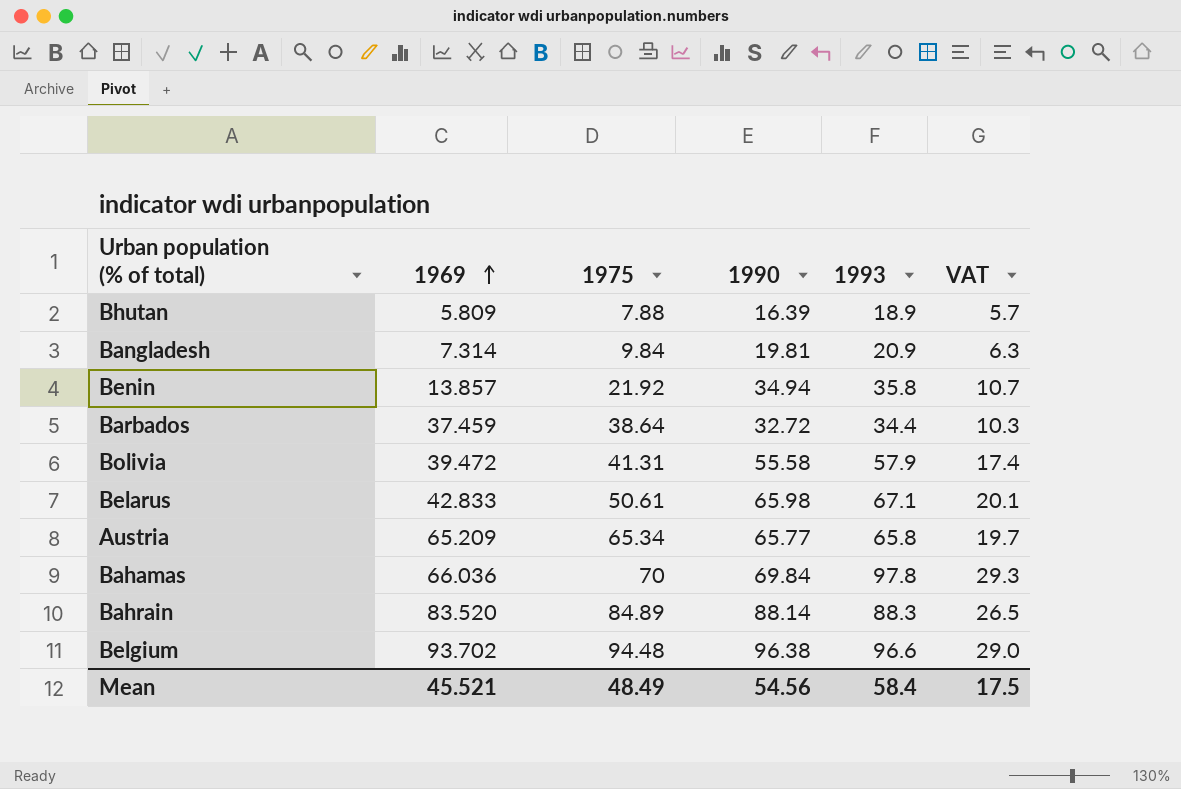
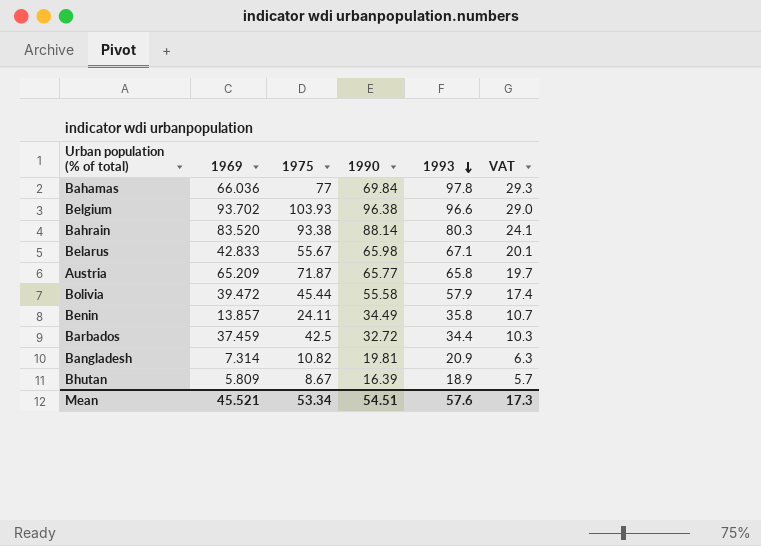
row order: 1969 ascending -> 1993 descending
Bahamas | 1975: 70 -> 77
Belgium | 1975: 94.48 -> 103.93
Bahrain | 1975: 84.89 -> 93.38
Bahrain | 1993: 88.3 -> 80.3
Bahrain | VAT: 26.5 -> 24.1
Belarus | 1975: 50.61 -> 55.67
Austria | 1975: 65.34 -> 71.87
Bolivia | 1975: 41.31 -> 45.44
Benin | 1975: 21.92 -> 24.11
Benin | 1990: 34.94 -> 34.49
Barbados | 1975: 38.64 -> 42.5
Bangladesh | 1975: 9.84 -> 10.82
Bhutan | 1975: 7.88 -> 8.67
Mean | 1975: 48.49 -> 53.34
Mean | 1990: 54.56 -> 54.51
Mean | 1993: 58.4 -> 57.6
Mean | VAT: 17.5 -> 17.3

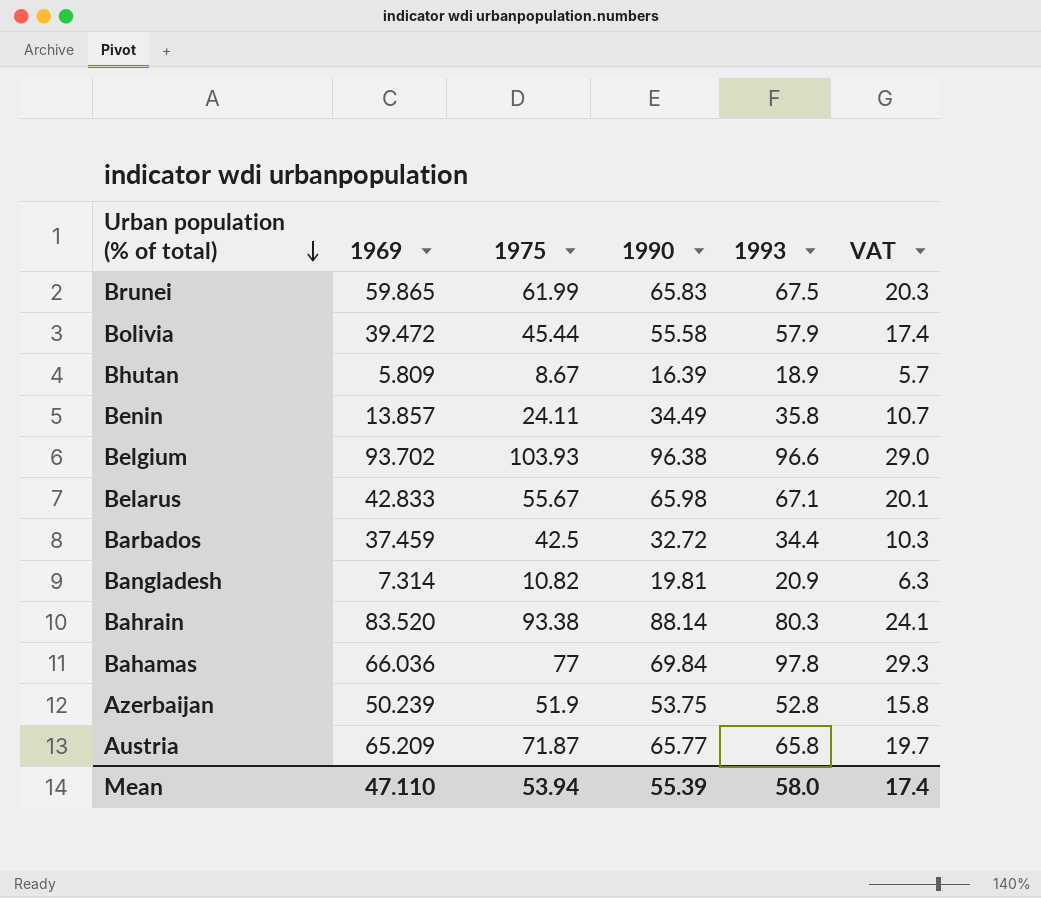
row order: 1993 descending -> Urban population (% of total) descending
row Brunei: none -> 59.865 | 61.99 | 65.83 | 67.5 | 20.3
row Azerbaijan: none -> 50.239 | 51.9 | 53.75 | 52.8 | 15.8
Mean | 1969: 45.521 -> 47.110
Mean | 1975: 53.34 -> 53.94
Mean | 1990: 54.51 -> 55.39
Mean | 1993: 57.6 -> 58.0
Mean | VAT: 17.3 -> 17.4

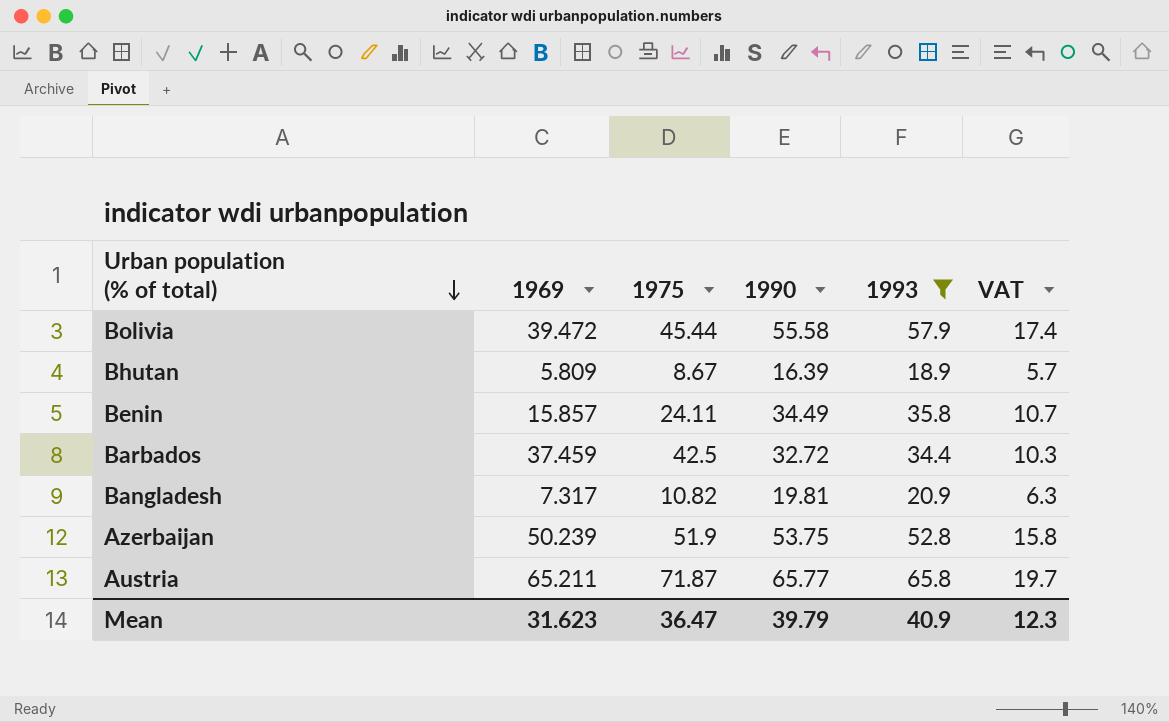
filter: none -> 1993 <= 65.8
Benin | 1969: 13.857 -> 15.857
Bangladesh | 1969: 7.314 -> 7.317
Austria | 1969: 65.209 -> 65.211
Mean | 1969: 47.110 -> 31.623
Mean | 1975: 53.94 -> 36.47
Mean | 1990: 55.39 -> 39.79
Mean | 1993: 58.0 -> 40.9
Mean | VAT: 17.4 -> 12.3

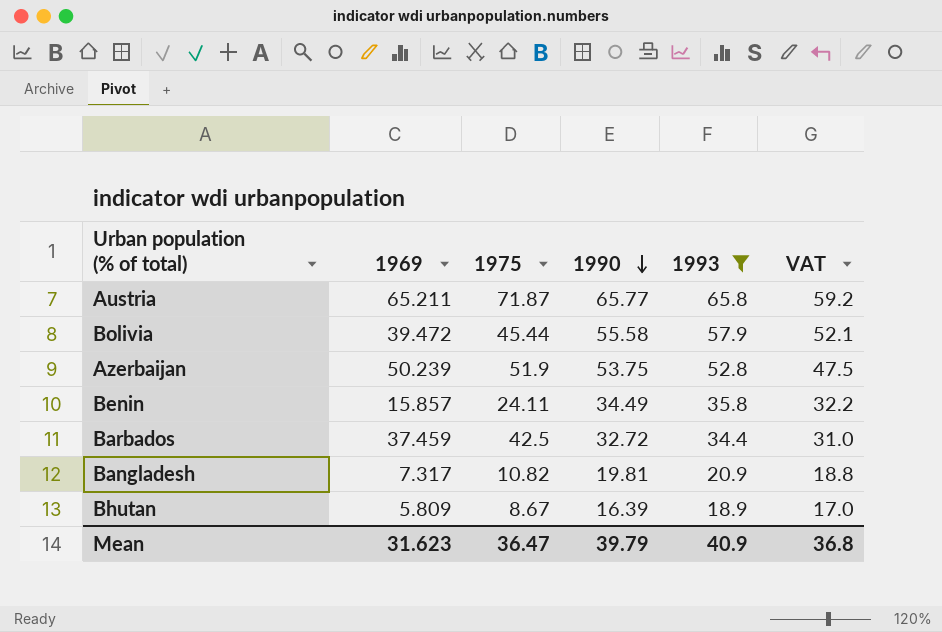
row order: Urban population (% of total) descending -> 1990 descending
column VAT | formula: [1993] * 0.3 -> [1993] * 0.9
Mean | VAT: 12.3 -> 36.8

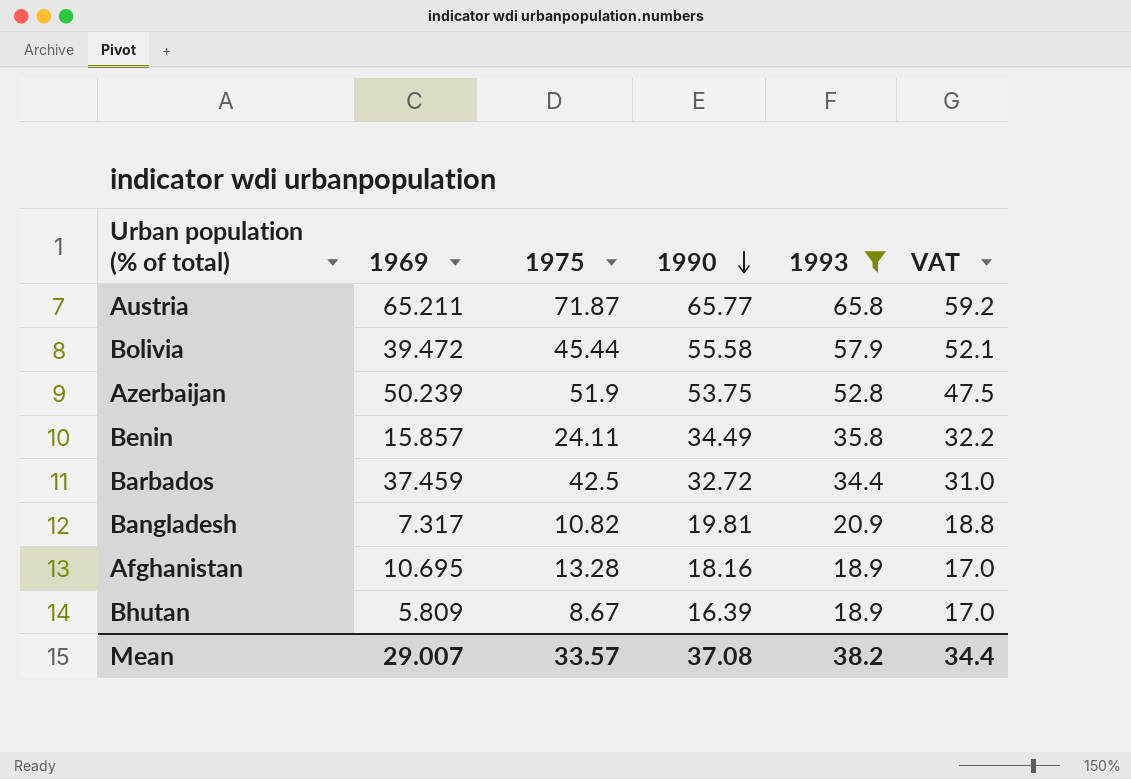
row Afghanistan: none -> 10.695 | 13.28 | 18.16 | 18.9 | 17.0
Mean | 1969: 31.623 -> 29.007
Mean | 1975: 36.47 -> 33.57
Mean | 1990: 39.79 -> 37.08
Mean | 1993: 40.9 -> 38.2
Mean | VAT: 36.8 -> 34.4

